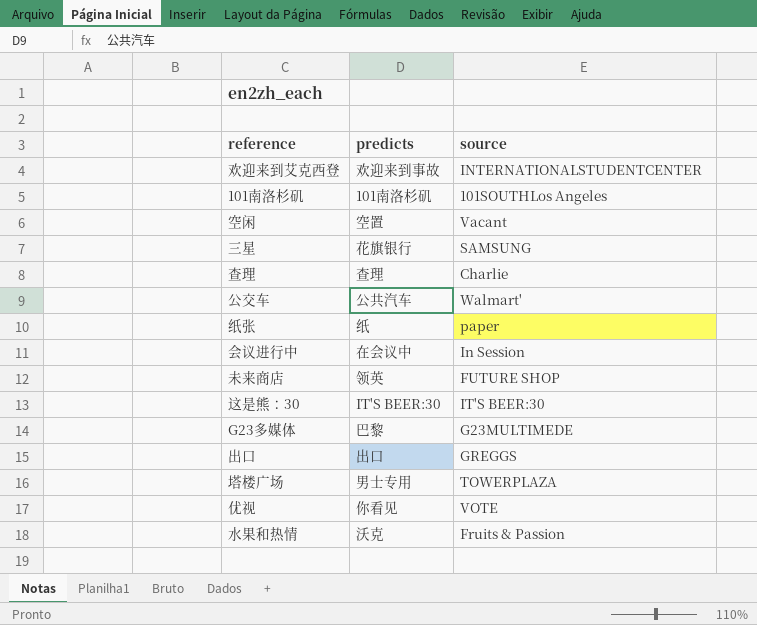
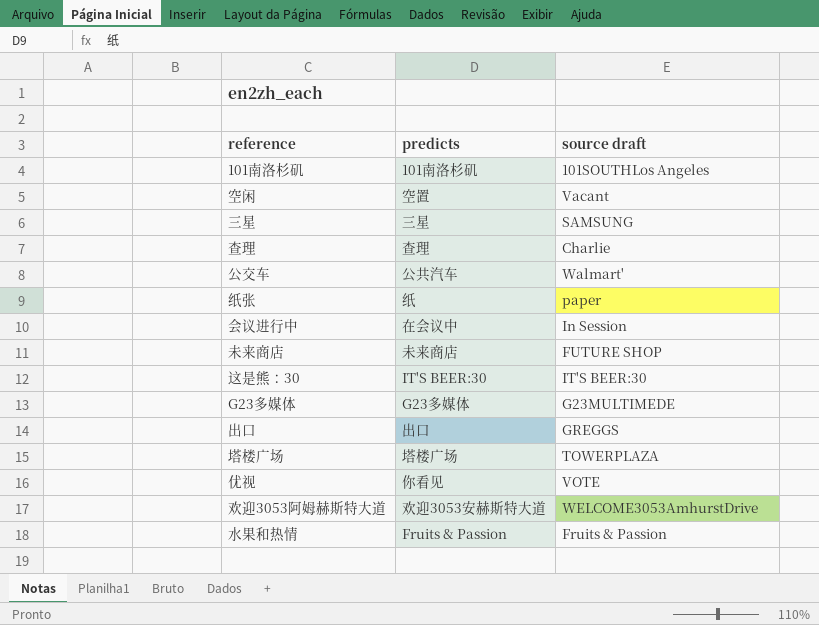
column name: source -> source draft
row 欢迎来到艾克西登: 欢迎来到事故 | INTERNATIONALSTUDENTCENTER -> none
三星 | predicts: 花旗银行 -> 三星
未来商店 | predicts: 领英 -> 未来商店
G23多媒体 | predicts: 巴黎 -> G23多媒体
塔楼广场 | predicts: 男士专用 -> 塔楼广场
row 欢迎3053阿姆赫斯特大道: none -> 欢迎3053安赫斯特大道 | WELCOME3053AmhurstDrive
水果和热情 | predicts: 沃克 -> Fruits & Passion

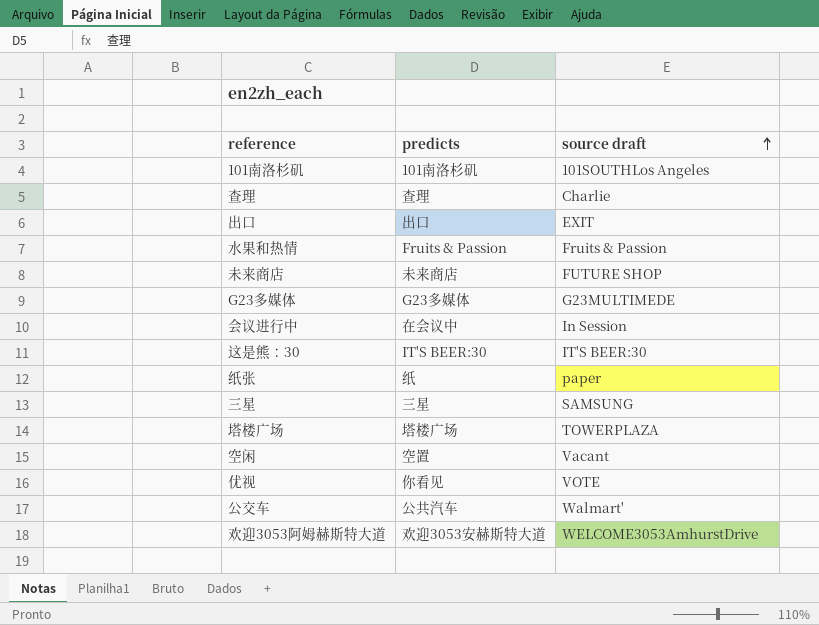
row order: none -> source draft ascending
出口 | source draft: GREGGS -> EXIT

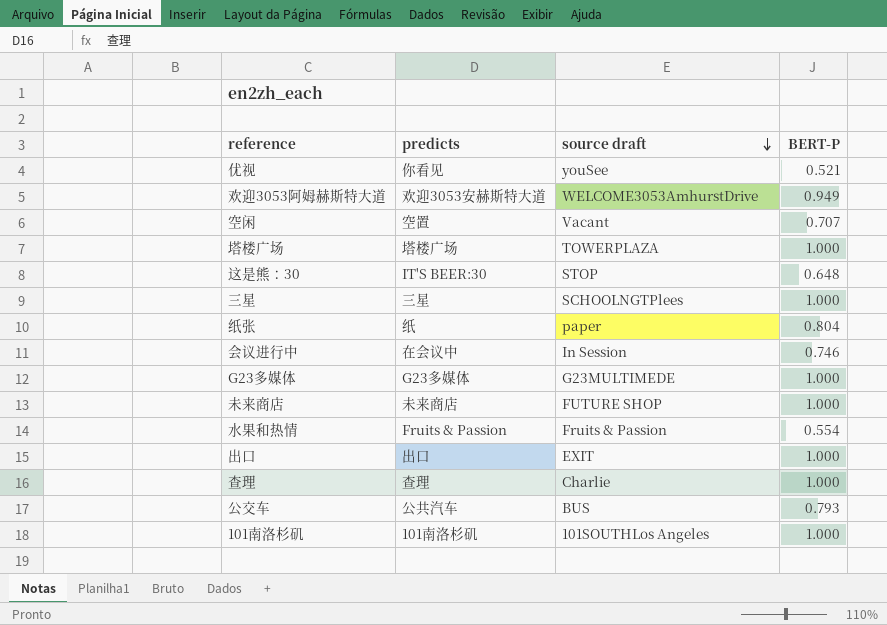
row order: source draft ascending -> source draft descending
column BERT-P | position: none -> 4
优视 | source draft: VOTE -> youSee
这是熊：30 | source draft: IT'S BEER:30 -> STOP
三星 | source draft: SAMSUNG -> SCHOOLNGTPlees
公交车 | source draft: Walmart' -> BUS

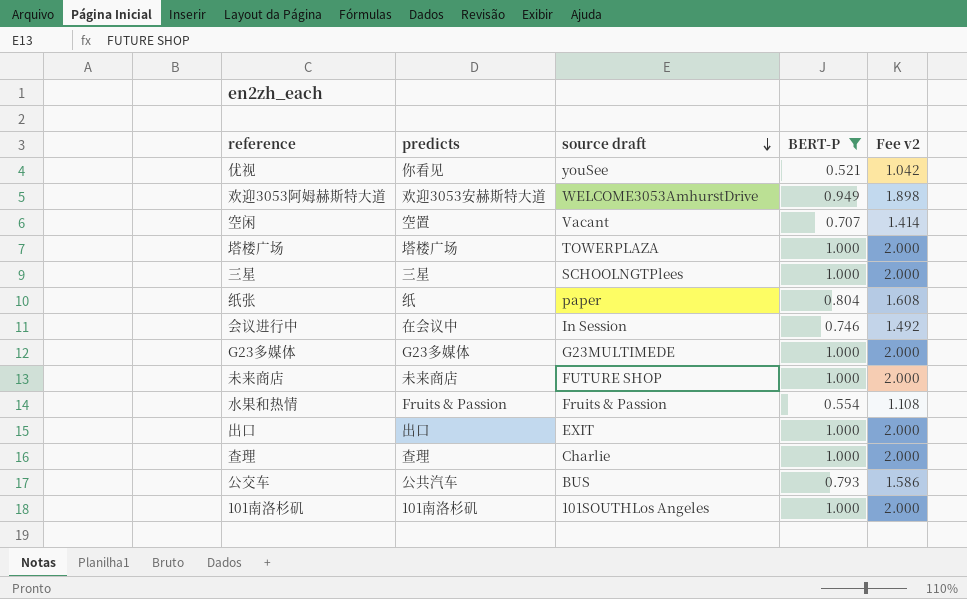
filter: none -> BERT-P != 0.648
column Fee v2 | formula: none -> [BERT-P] * 2

